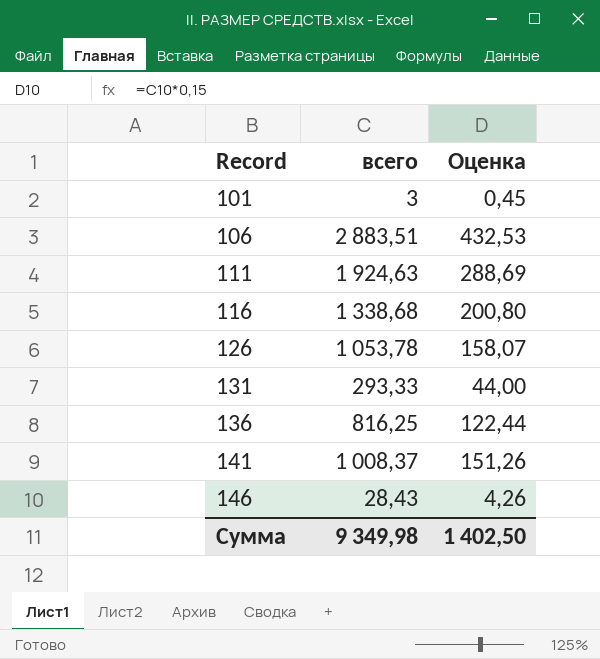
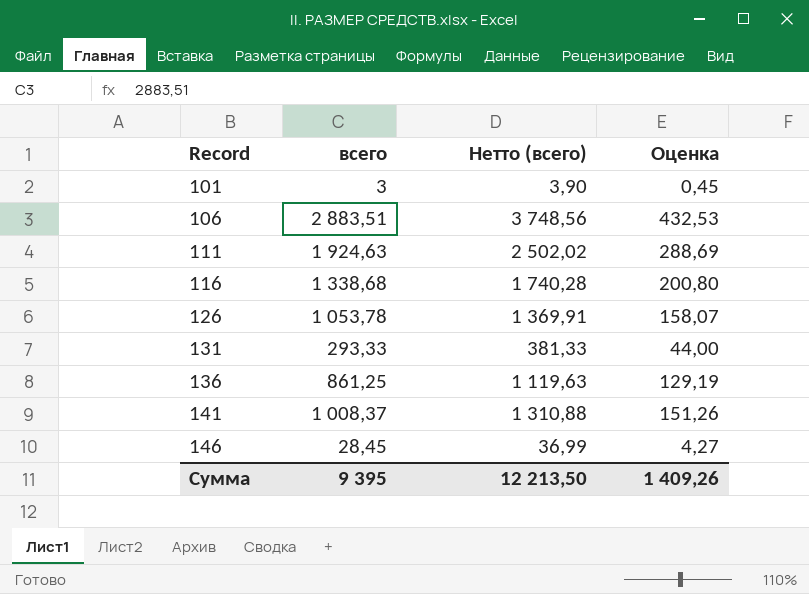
column Нетто (всего) | formula: none -> [всего] * 1,3
136 | всего: 816,25 -> 861,25
136 | Оценка: 122,44 -> 129,19
146 | всего: 28,43 -> 28,45
146 | Оценка: 4,26 -> 4,27
Сумма | всего: 9 349,98 -> 9 395
Сумма | Оценка: 1 402,50 -> 1 409,26

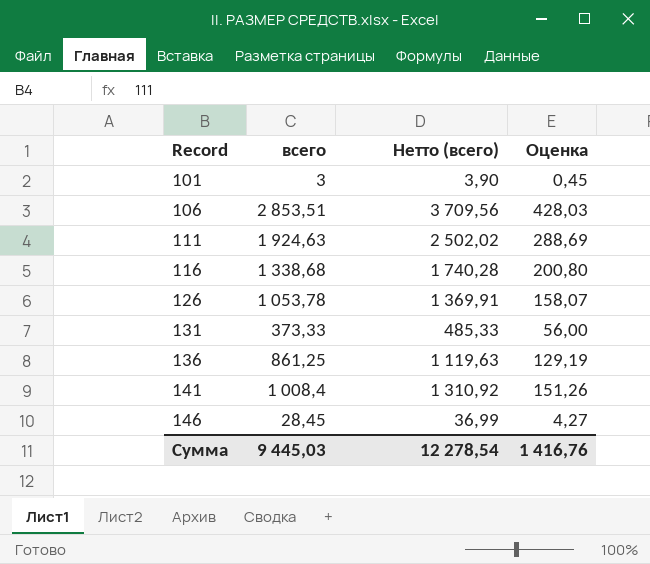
106 | всего: 2 883,51 -> 2 853,51
106 | Нетто (всего): 3 748,56 -> 3 709,56
106 | Оценка: 432,53 -> 428,03
131 | всего: 293,33 -> 373,33
131 | Нетто (всего): 381,33 -> 485,33
131 | Оценка: 44,00 -> 56,00
141 | всего: 1 008,37 -> 1 008,4
141 | Нетто (всего): 1 310,88 -> 1 310,92
Сумма | всего: 9 395 -> 9 445,03
Сумма | Нетто (всего): 12 213,50 -> 12 278,54
Сумма | Оценка: 1 409,26 -> 1 416,76

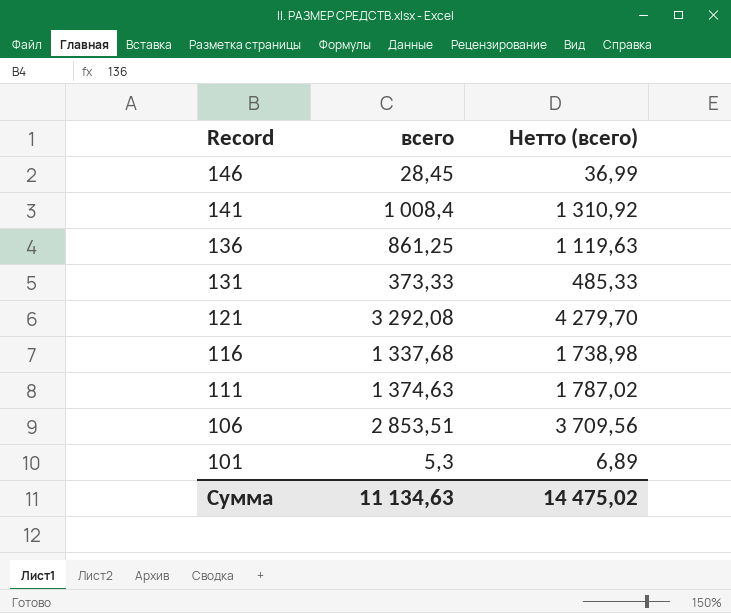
row order: Record ascending -> Record descending
column Оценка | formula: [всего] * 0,15 -> none
row 126: 1 053,78 | 1 369,91 | 158,07 -> none
row 121: none -> 3 292,08 | 4 279,70
116 | всего: 1 338,68 -> 1 337,68
116 | Нетто (всего): 1 740,28 -> 1 738,98
111 | всего: 1 924,63 -> 1 374,63
111 | Нетто (всего): 2 502,02 -> 1 787,02
101 | всего: 3 -> 5,3
101 | Нетто (всего): 3,90 -> 6,89
Сумма | всего: 9 445,03 -> 11 134,63
Сумма | Нетто (всего): 12 278,54 -> 14 475,02

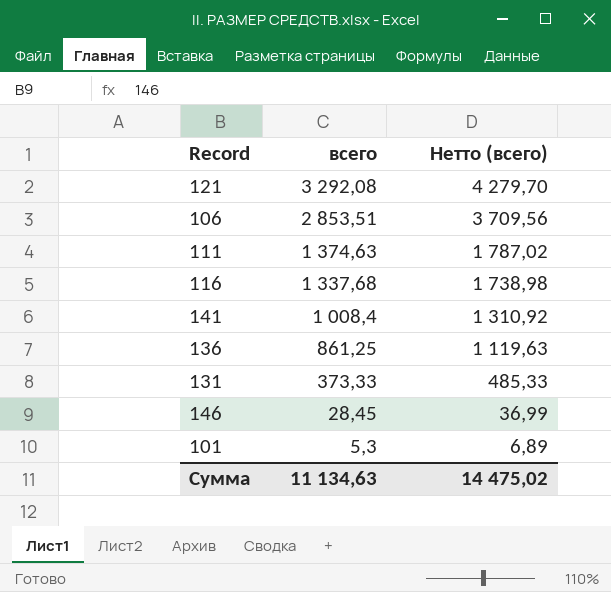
row order: Record descending -> всего descending

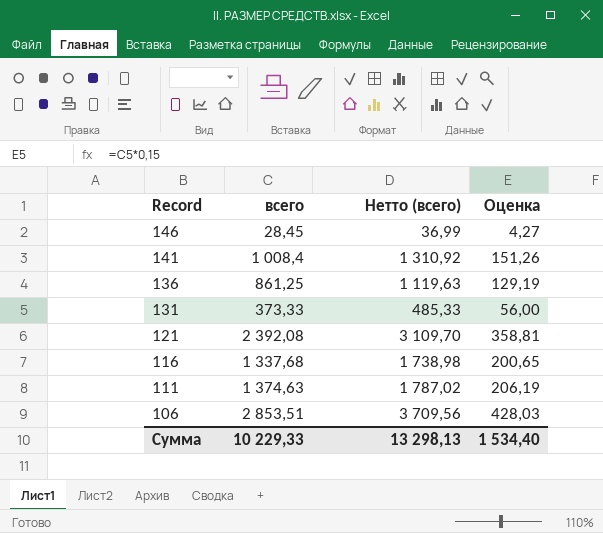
row order: всего descending -> Record descending
column Оценка | formula: none -> [всего] * 0,15
row 101: 5,3 | 6,89 -> none
121 | всего: 3 292,08 -> 2 392,08
121 | Нетто (всего): 4 279,70 -> 3 109,70
Сумма | всего: 11 134,63 -> 10 229,33
Сумма | Нетто (всего): 14 475,02 -> 13 298,13

